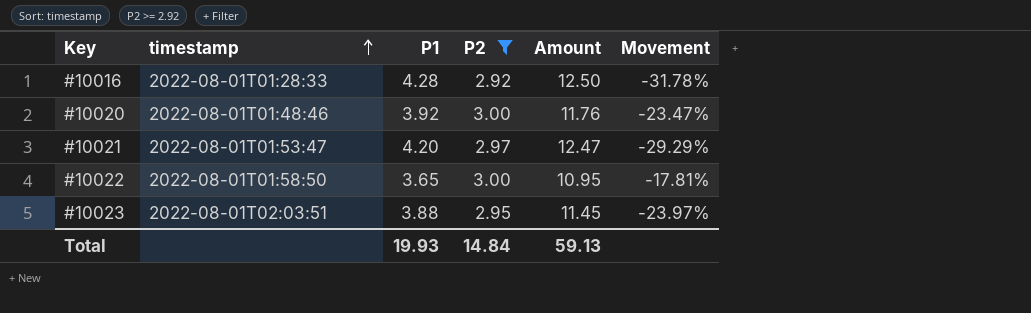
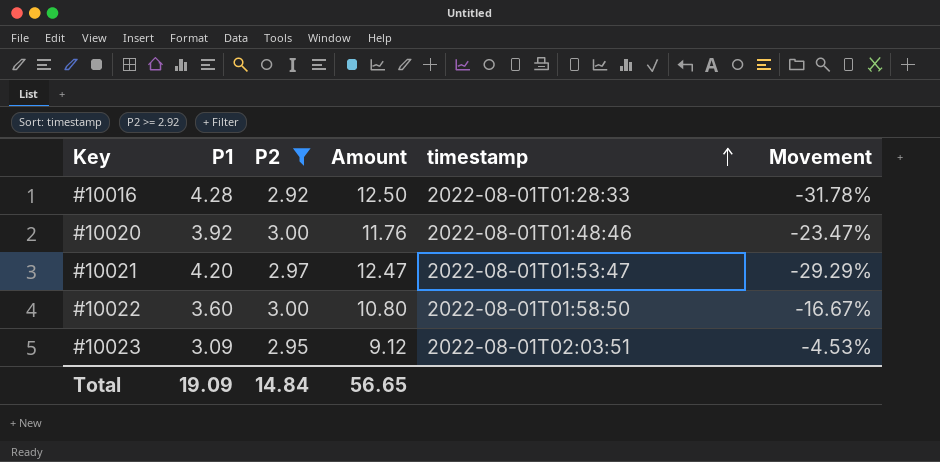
column timestamp | position: 2 -> 5
#10022 | P1: 3.65 -> 3.60
#10022 | Amount: 10.95 -> 10.80
#10022 | Movement: -17.81% -> -16.67%
#10023 | P1: 3.88 -> 3.09
#10023 | Amount: 11.45 -> 9.12
#10023 | Movement: -23.97% -> -4.53%
Total | P1: 19.93 -> 19.09
Total | Amount: 59.13 -> 56.65

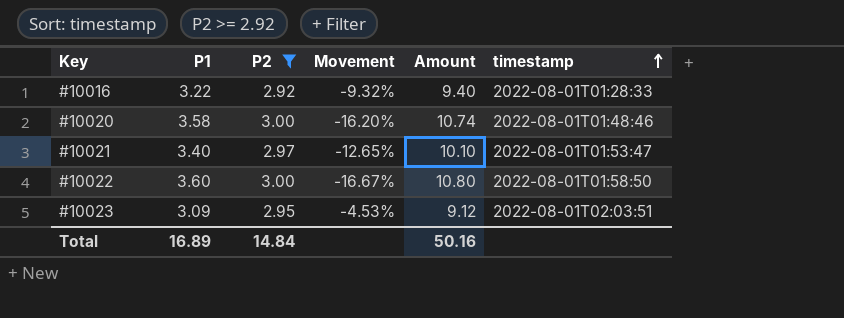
column Movement | position: 6 -> 4
#10016 | P1: 4.28 -> 3.22
#10016 | Movement: -31.78% -> -9.32%
#10016 | Amount: 12.50 -> 9.40
#10020 | P1: 3.92 -> 3.58
#10020 | Movement: -23.47% -> -16.20%
#10020 | Amount: 11.76 -> 10.74
#10021 | P1: 4.20 -> 3.40
#10021 | Movement: -29.29% -> -12.65%
#10021 | Amount: 12.47 -> 10.10
Total | P1: 19.09 -> 16.89
Total | Amount: 56.65 -> 50.16

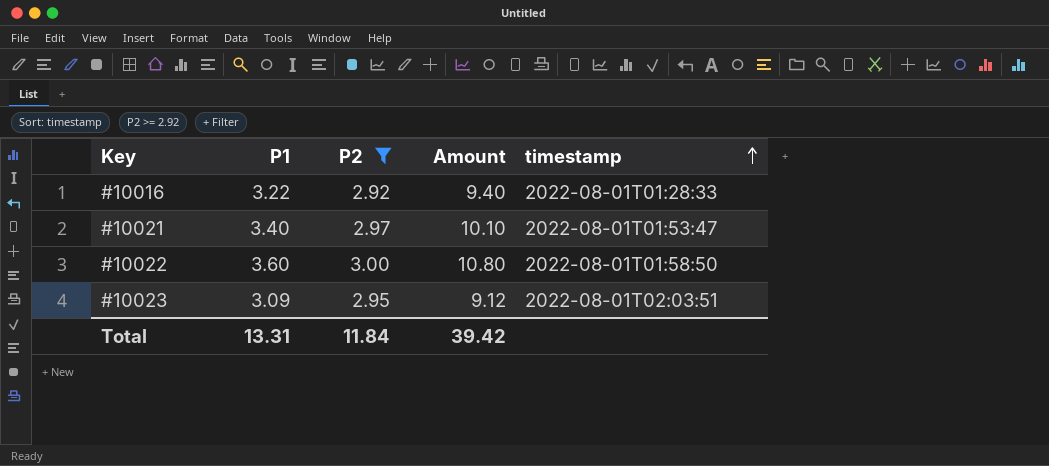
column Movement | formula: ([P2] - [P1]) / [P1] -> none
row #10020: 3.58 | 3.00 | -16.20% | 10.74 | 2022-08-01T01:48:46 -> none
Total | P1: 16.89 -> 13.31
Total | P2: 14.84 -> 11.84
Total | Amount: 50.16 -> 39.42

